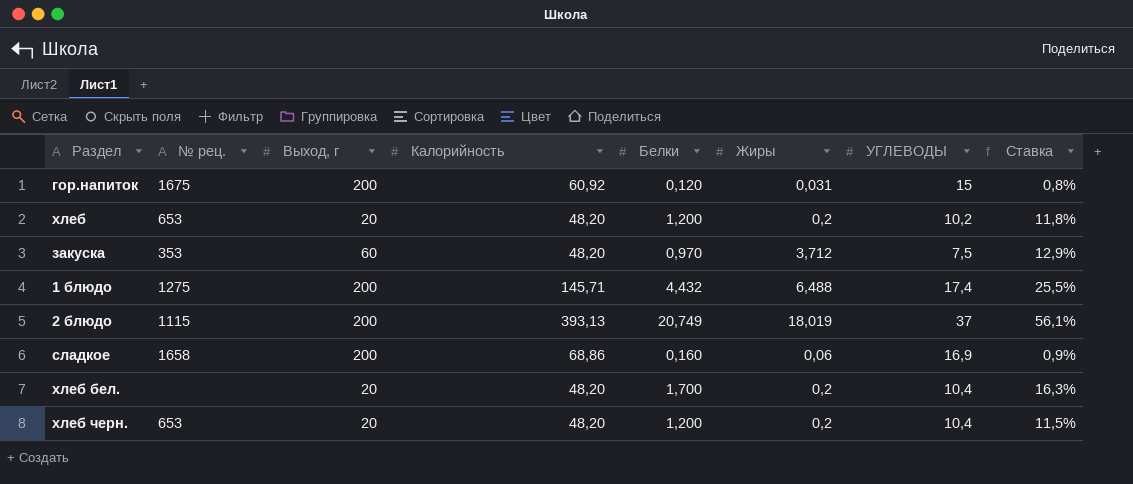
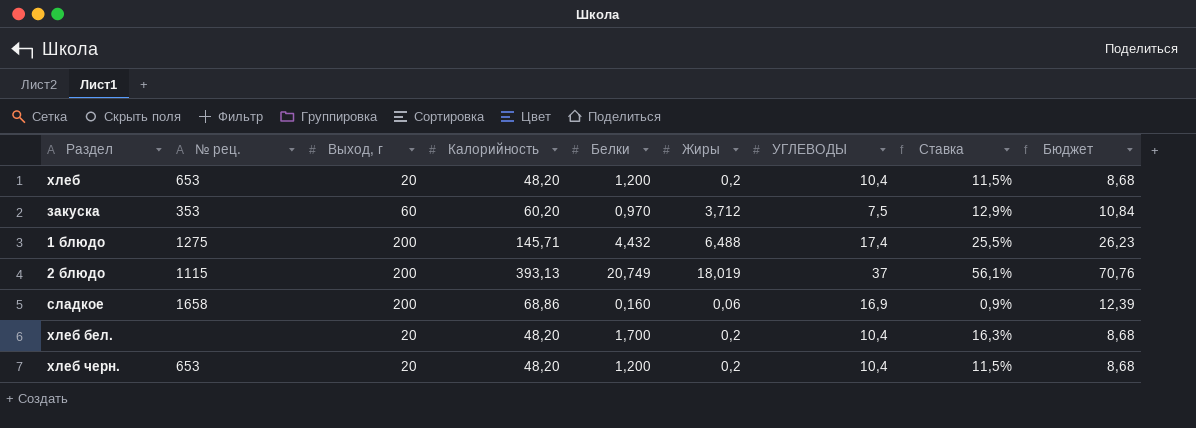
column Бюджет | formula: none -> [Калорийность] * 0,18
row гор.напиток: 1675 | 200 | 60,92 | 0,120 | 0,031 | 15 | 0,8% -> none
хлеб | УГЛЕВОДЫ: 10,2 -> 10,4
хлеб | Ставка: 11,8% -> 11,5%
закуска | Калорийность: 48,20 -> 60,20

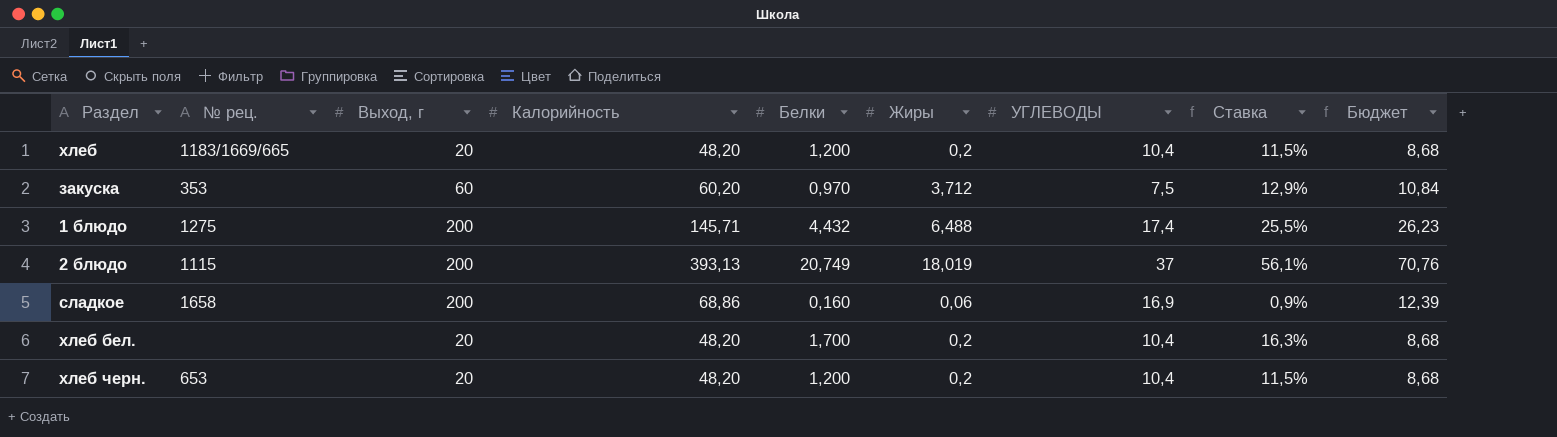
хлеб | № рец.: 653 -> 1183/1669/665

